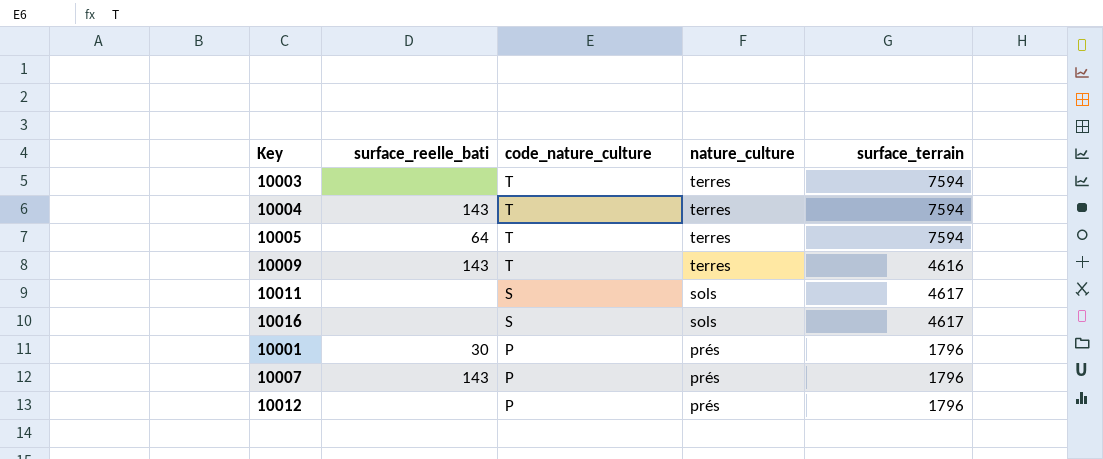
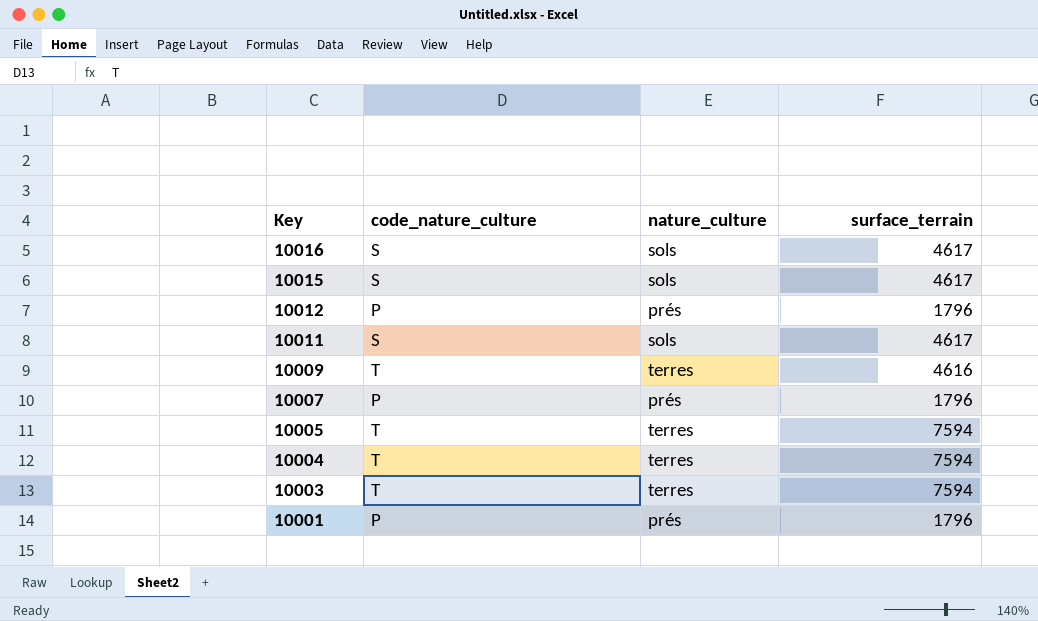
row order: code_nature_culture descending -> Key descending
column surface_reelle_bati | position: 2 -> none
row 10015: none -> S | sols | 4617

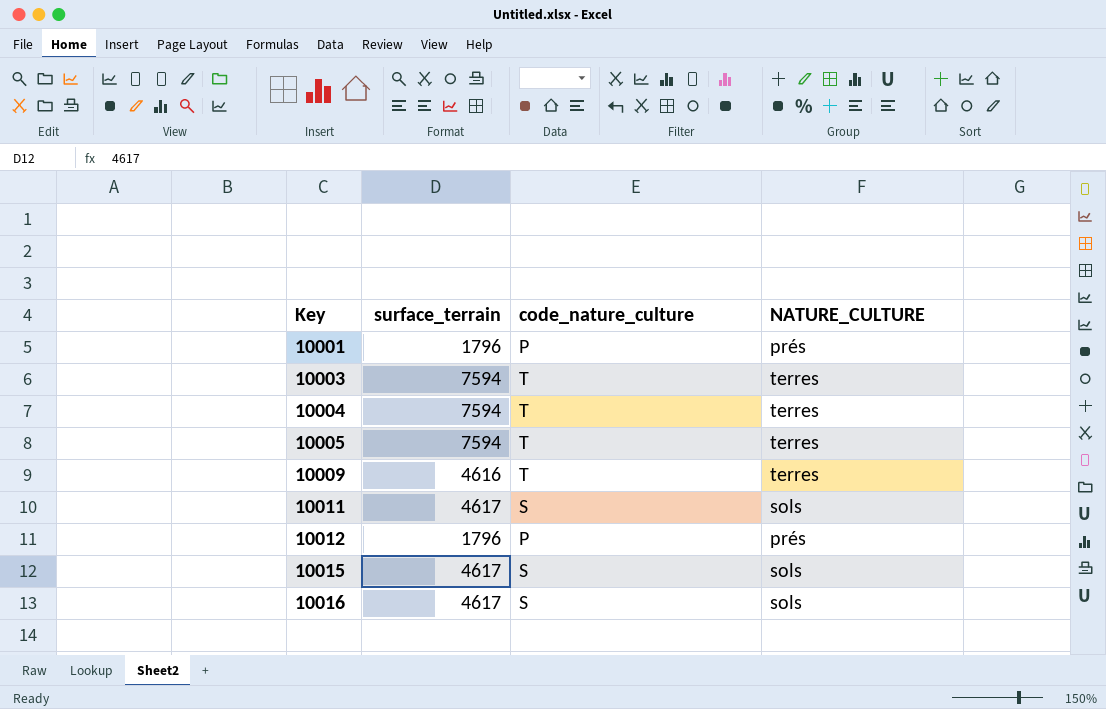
row order: Key descending -> Key ascending
column surface_terrain | position: 4 -> 2
column name: nature_culture -> NATURE_CULTURE
row 10007: P | prés | 1796 -> none

